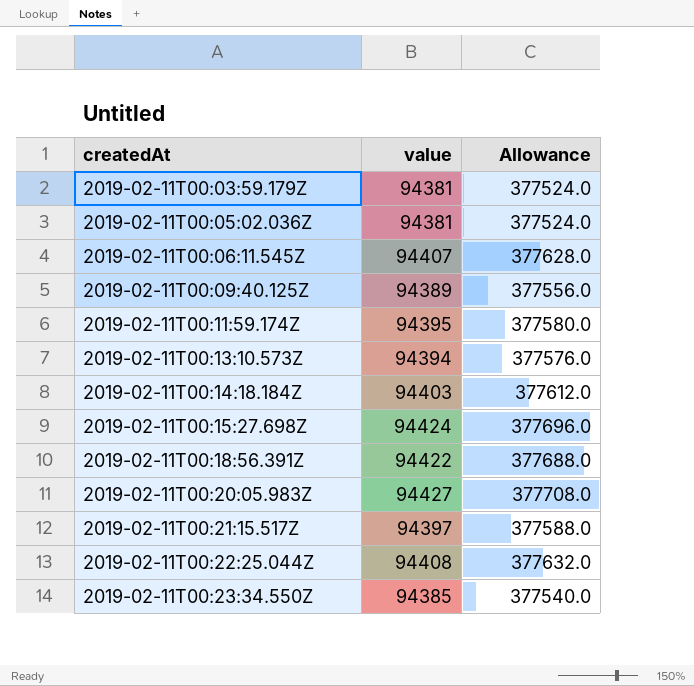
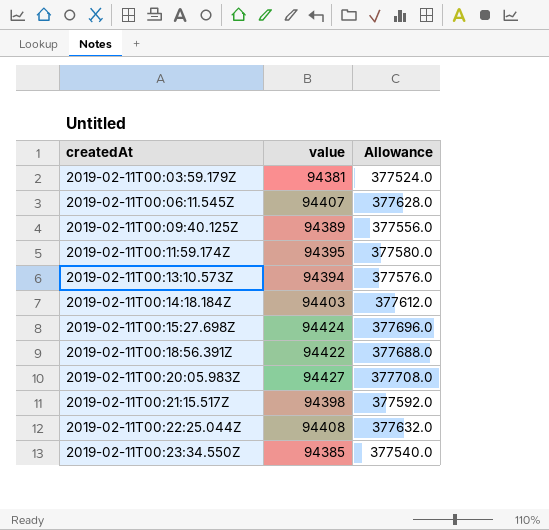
row 2019-02-11T00:05:02.036Z: 94381 | 377524.0 -> none
2019-02-11T00:21:15.517Z | value: 94397 -> 94398
2019-02-11T00:21:15.517Z | Allowance: 377588.0 -> 377592.0

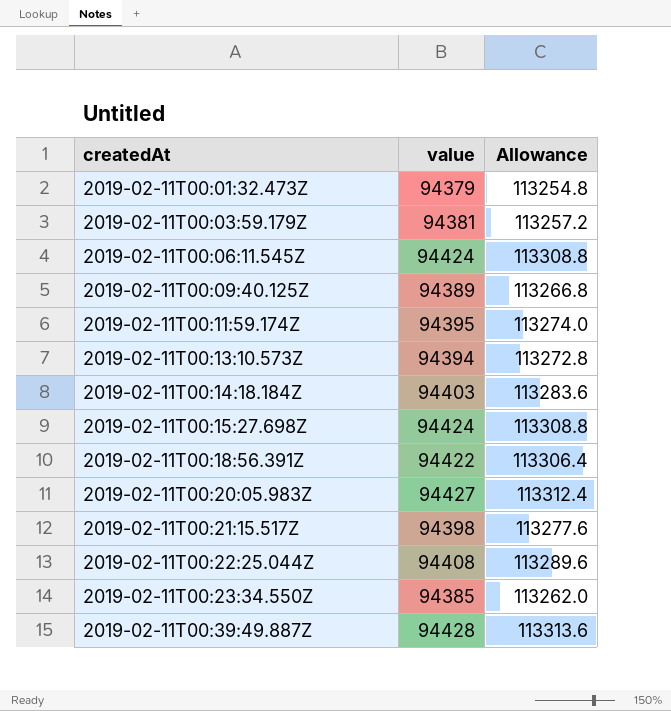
column Allowance | formula: [value] * 4 -> [value] * 1.2
row 2019-02-11T00:01:32.473Z: none -> 94379 | 113254.8
2019-02-11T00:06:11.545Z | value: 94407 -> 94424
row 2019-02-11T00:39:49.887Z: none -> 94428 | 113313.6

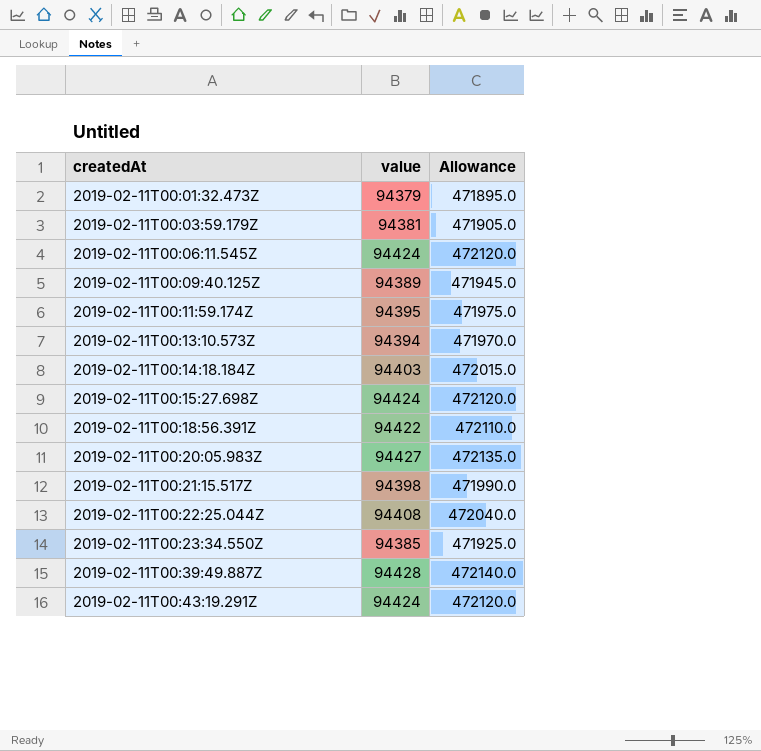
column Allowance | formula: [value] * 1.2 -> [value] * 5
row 2019-02-11T00:43:19.291Z: none -> 94424 | 472120.0

